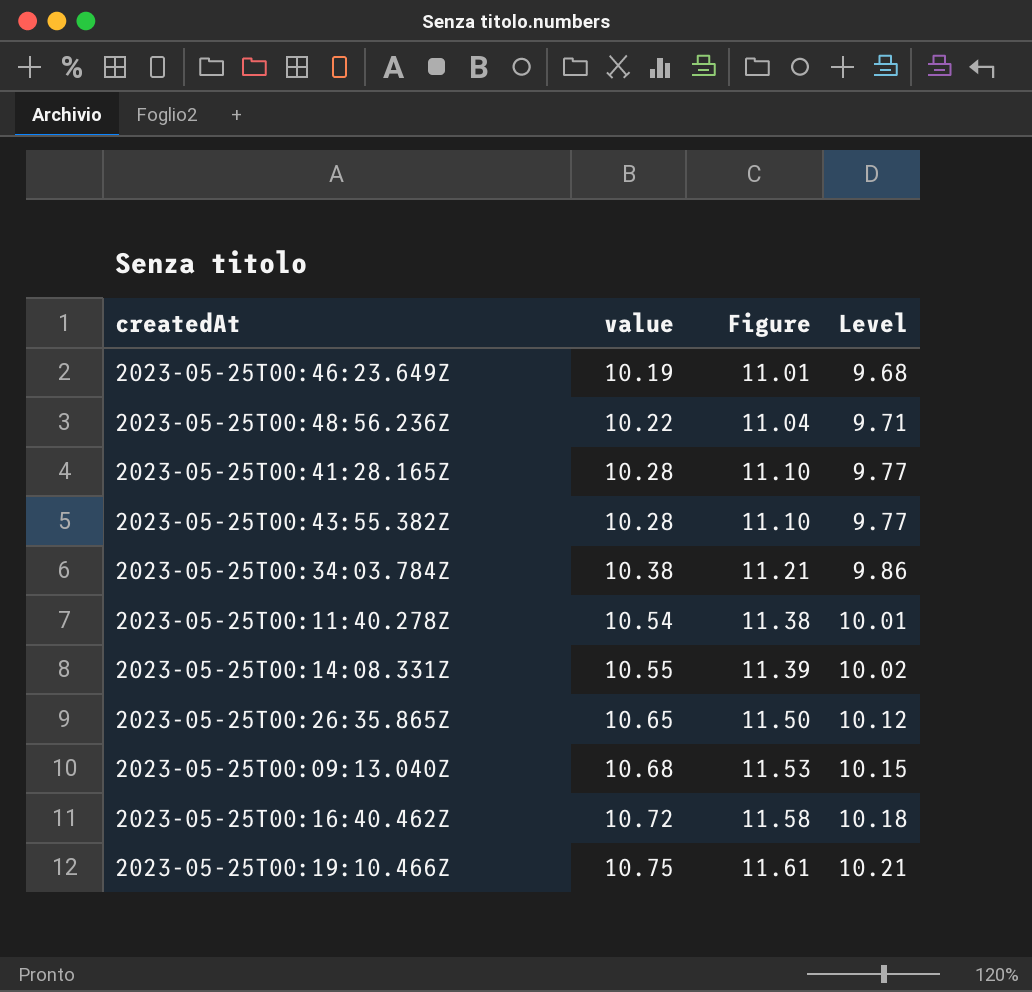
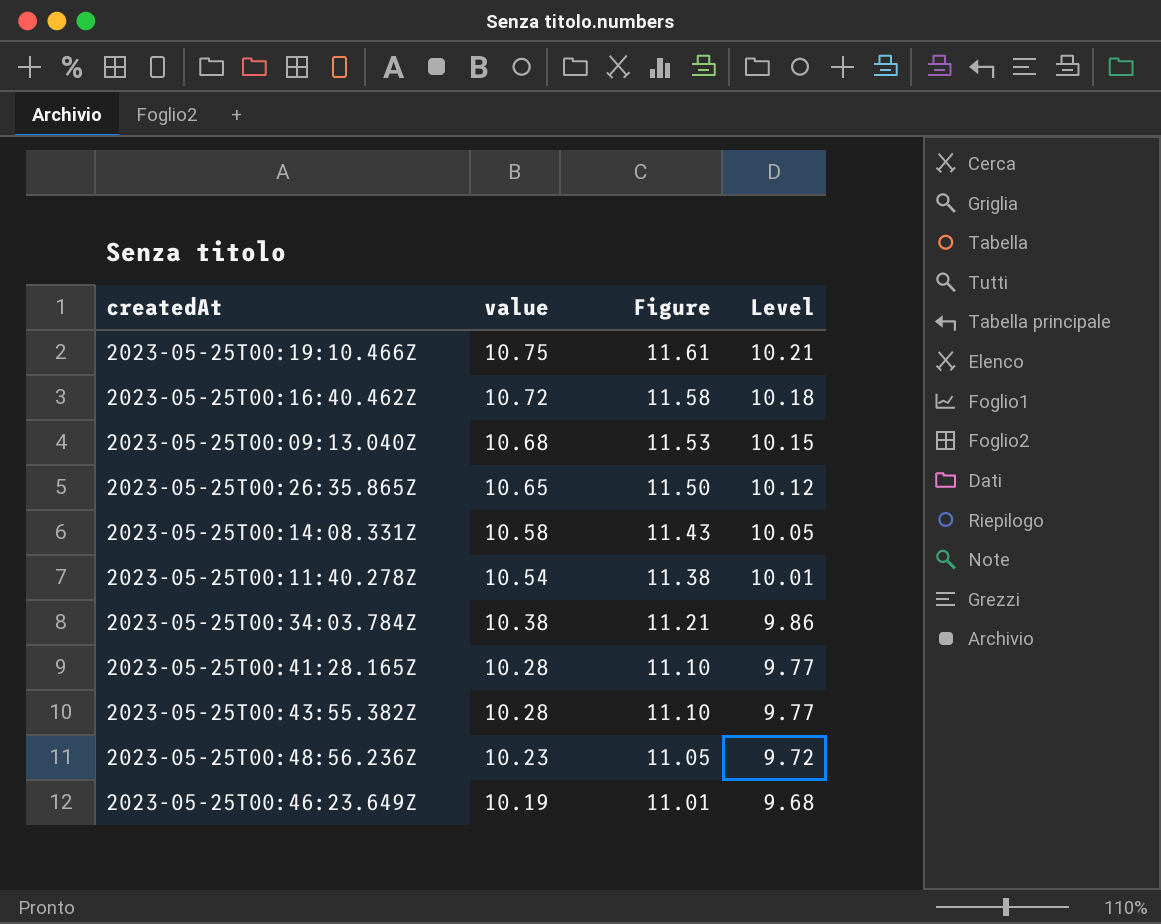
row order: value ascending -> value descending
2023-05-25T00:14:08.331Z | value: 10.55 -> 10.58
2023-05-25T00:14:08.331Z | Figure: 11.39 -> 11.43
2023-05-25T00:14:08.331Z | Level: 10.02 -> 10.05
2023-05-25T00:48:56.236Z | value: 10.22 -> 10.23
2023-05-25T00:48:56.236Z | Figure: 11.04 -> 11.05
2023-05-25T00:48:56.236Z | Level: 9.71 -> 9.72

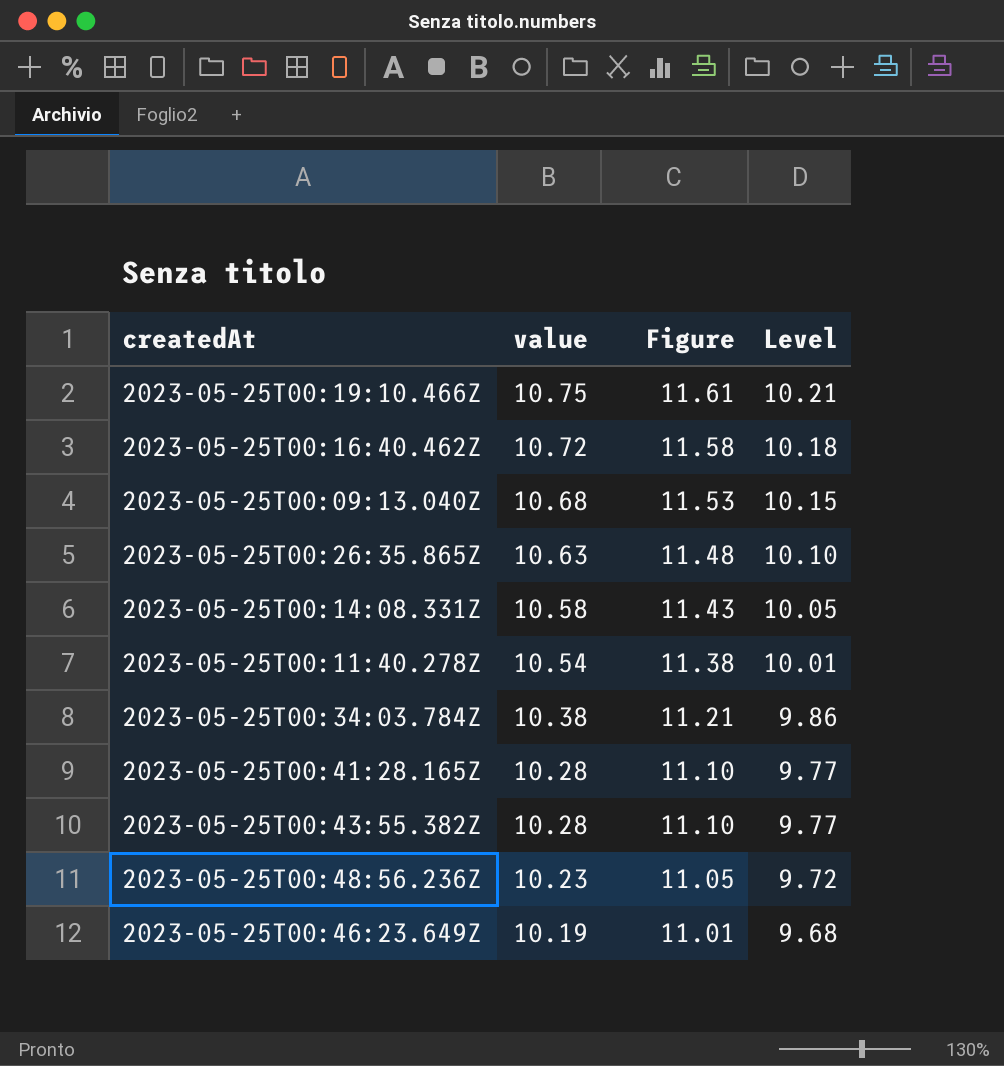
2023-05-25T00:26:35.865Z | value: 10.65 -> 10.63
2023-05-25T00:26:35.865Z | Figure: 11.50 -> 11.48
2023-05-25T00:26:35.865Z | Level: 10.12 -> 10.10

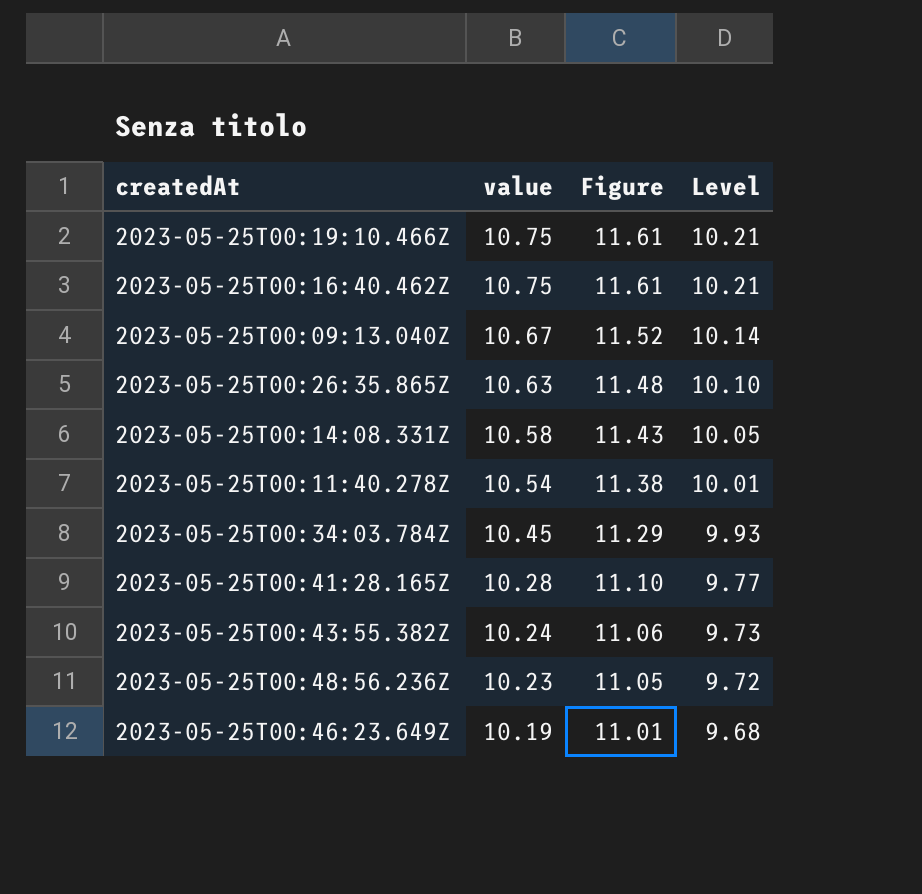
2023-05-25T00:16:40.462Z | value: 10.72 -> 10.75
2023-05-25T00:16:40.462Z | Figure: 11.58 -> 11.61
2023-05-25T00:16:40.462Z | Level: 10.18 -> 10.21
2023-05-25T00:09:13.040Z | value: 10.68 -> 10.67
2023-05-25T00:09:13.040Z | Figure: 11.53 -> 11.52
2023-05-25T00:09:13.040Z | Level: 10.15 -> 10.14
2023-05-25T00:34:03.784Z | value: 10.38 -> 10.45
2023-05-25T00:34:03.784Z | Figure: 11.21 -> 11.29
2023-05-25T00:34:03.784Z | Level: 9.86 -> 9.93
2023-05-25T00:43:55.382Z | value: 10.28 -> 10.24
2023-05-25T00:43:55.382Z | Figure: 11.10 -> 11.06
2023-05-25T00:43:55.382Z | Level: 9.77 -> 9.73

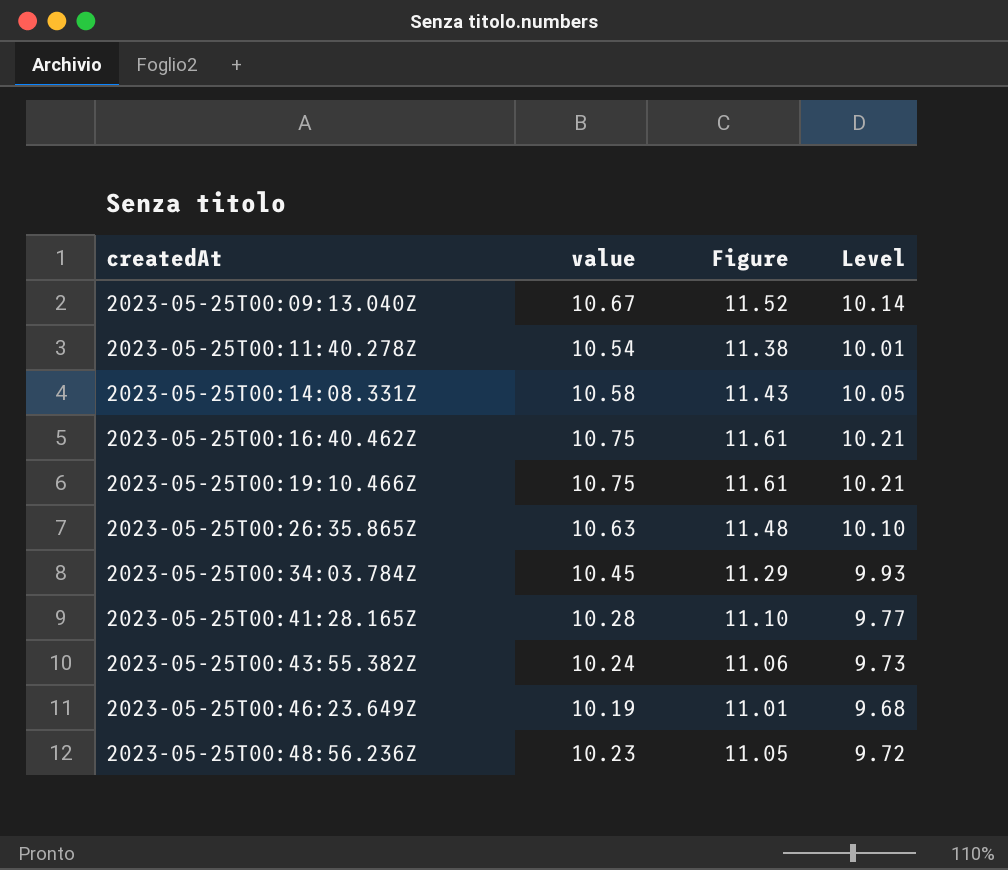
row order: value descending -> createdAt ascending

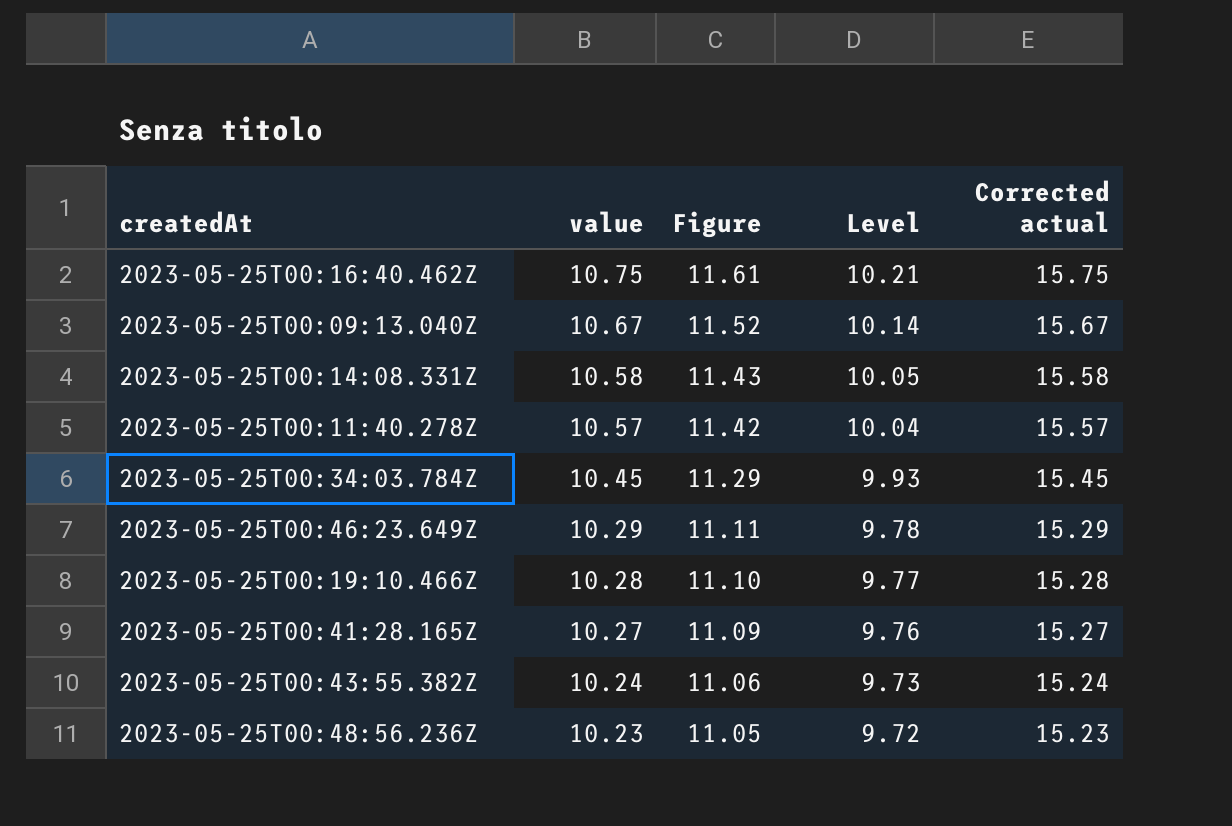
row order: createdAt ascending -> value descending
column Corrected actual | formula: none -> [value] + 5
row 2023-05-25T00:26:35.865Z: 10.63 | 11.48 | 10.10 -> none
2023-05-25T00:11:40.278Z | value: 10.54 -> 10.57
2023-05-25T00:11:40.278Z | Figure: 11.38 -> 11.42
2023-05-25T00:11:40.278Z | Level: 10.01 -> 10.04
2023-05-25T00:46:23.649Z | value: 10.19 -> 10.29
2023-05-25T00:46:23.649Z | Figure: 11.01 -> 11.11
2023-05-25T00:46:23.649Z | Level: 9.68 -> 9.78
2023-05-25T00:19:10.466Z | value: 10.75 -> 10.28
2023-05-25T00:19:10.466Z | Figure: 11.61 -> 11.10
2023-05-25T00:19:10.466Z | Level: 10.21 -> 9.77
2023-05-25T00:41:28.165Z | value: 10.28 -> 10.27
2023-05-25T00:41:28.165Z | Figure: 11.10 -> 11.09
2023-05-25T00:41:28.165Z | Level: 9.77 -> 9.76

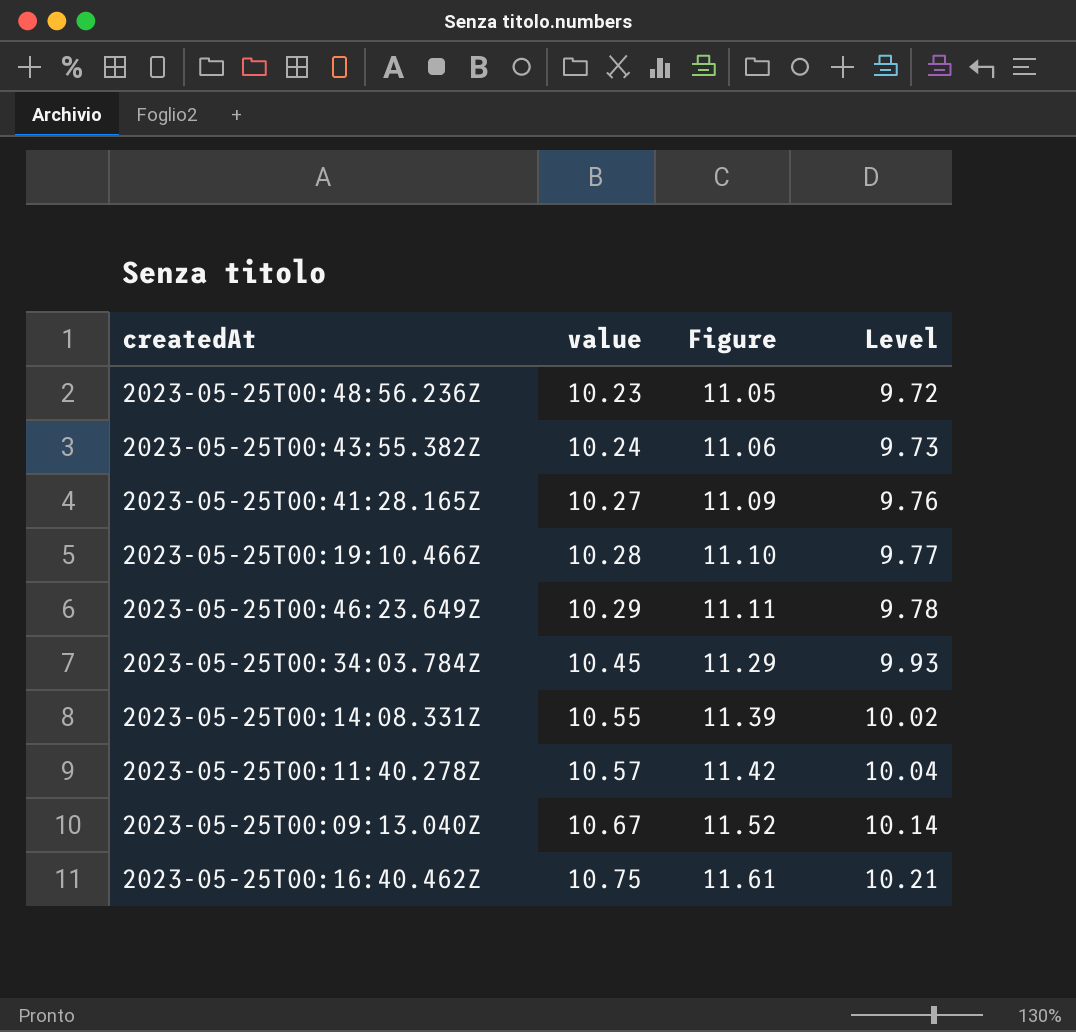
row order: value descending -> value ascending
column Corrected actual | formula: [value] + 5 -> none
2023-05-25T00:14:08.331Z | value: 10.58 -> 10.55
2023-05-25T00:14:08.331Z | Figure: 11.43 -> 11.39
2023-05-25T00:14:08.331Z | Level: 10.05 -> 10.02

